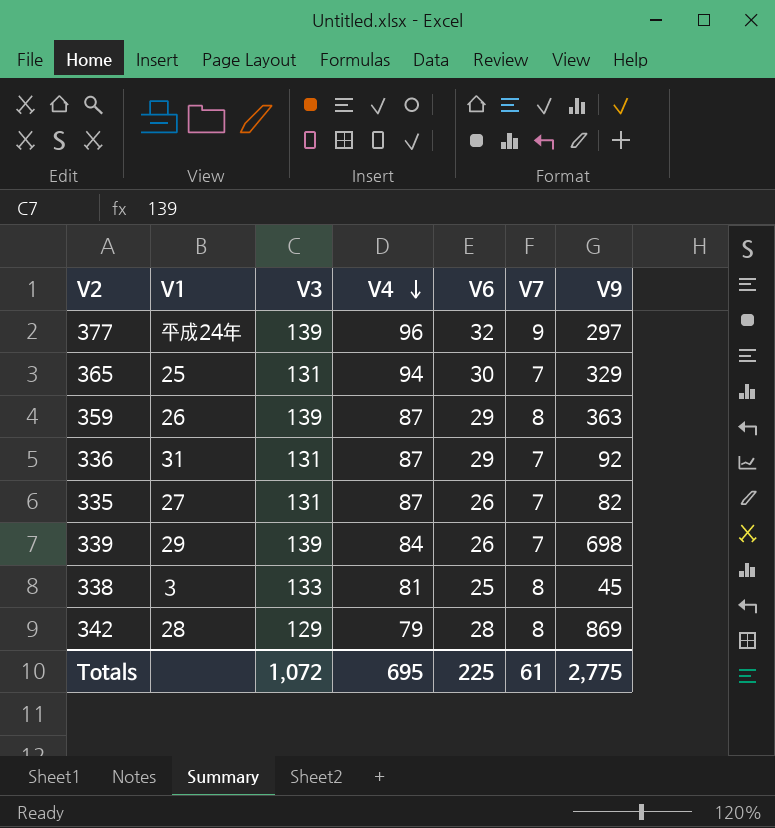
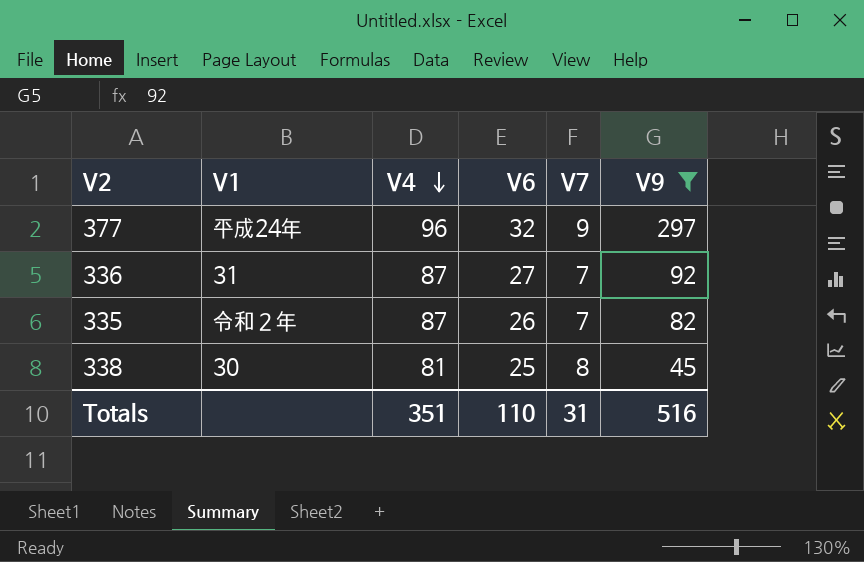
filter: none -> V9 <= 297
column V3 | position: 3 -> none
336 | V6: 29 -> 27
335 | V1: 27 -> 令和２年
338 | V1: ３ -> 30
Totals | V4: 695 -> 351
Totals | V6: 225 -> 110
Totals | V7: 61 -> 31
Totals | V9: 2,775 -> 516

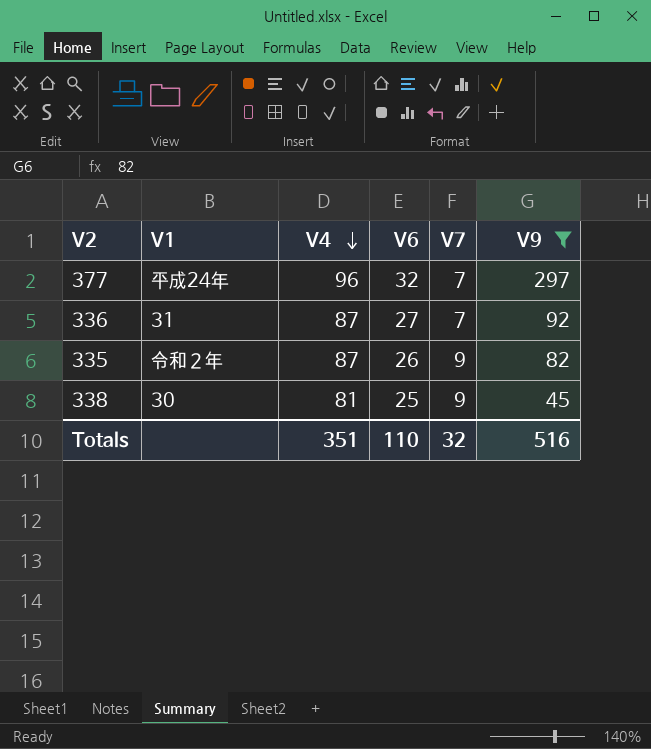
377 | V7: 9 -> 7
335 | V7: 7 -> 9
338 | V7: 8 -> 9
Totals | V7: 31 -> 32

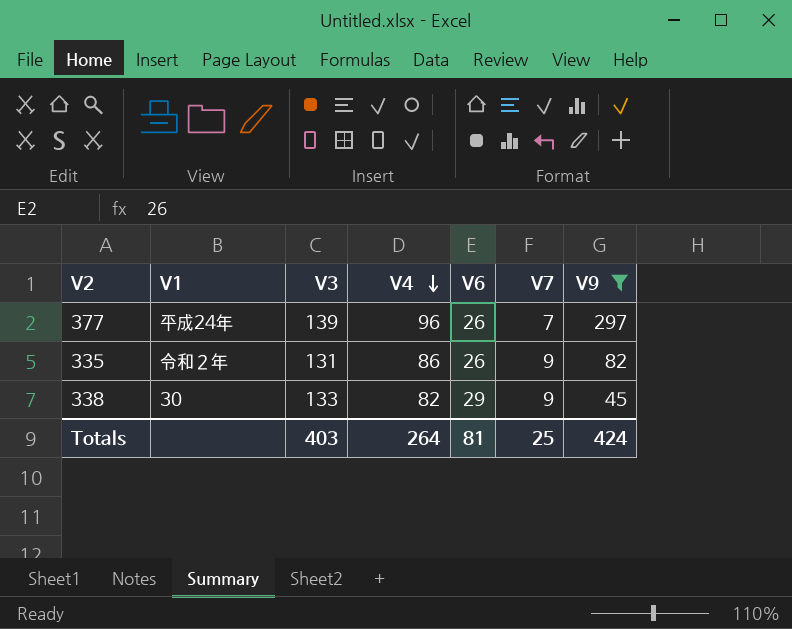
column V3 | position: none -> 3
row 336: 31 | 87 | 27 | 7 | 92 -> none
377 | V6: 32 -> 26
335 | V4: 87 -> 86
338 | V4: 81 -> 82
338 | V6: 25 -> 29
Totals | V4: 351 -> 264
Totals | V6: 110 -> 81
Totals | V7: 32 -> 25
Totals | V9: 516 -> 424

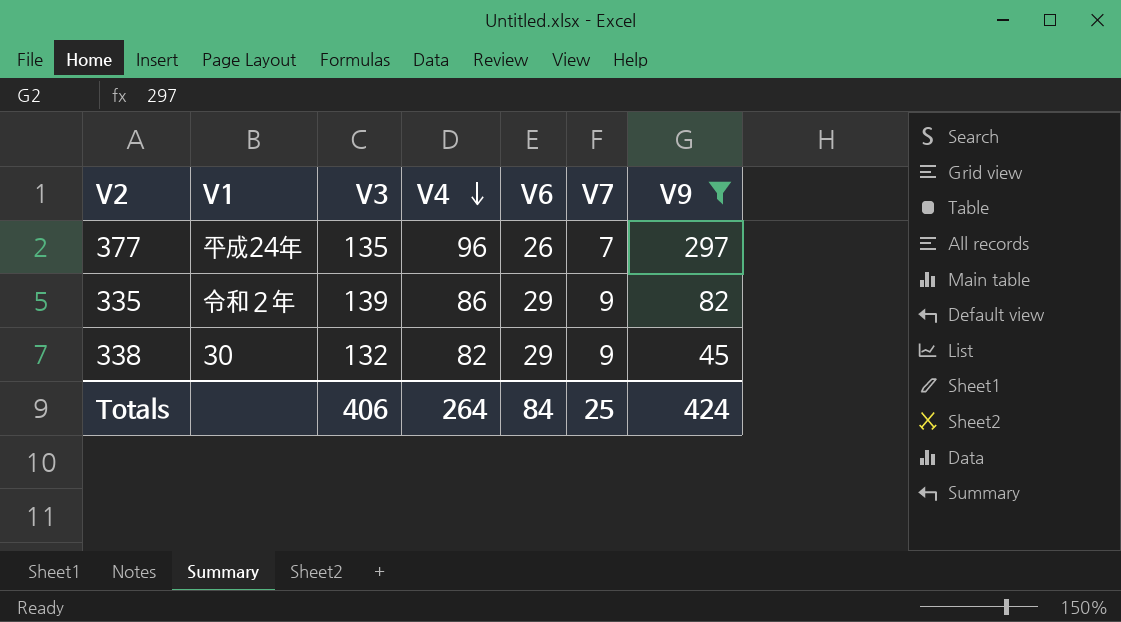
377 | V3: 139 -> 135
335 | V3: 131 -> 139
335 | V6: 26 -> 29
338 | V3: 133 -> 132
Totals | V3: 403 -> 406
Totals | V6: 81 -> 84

